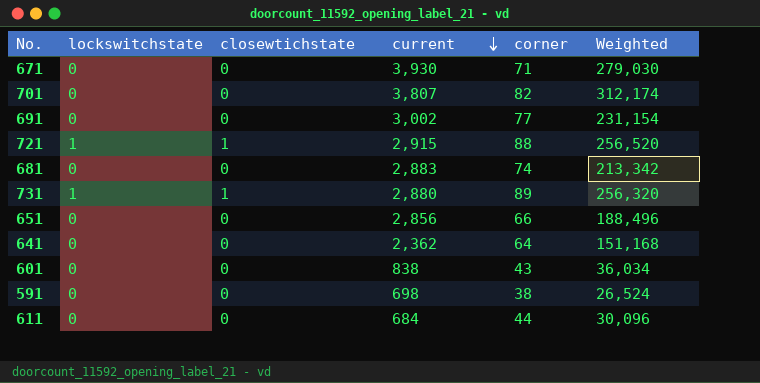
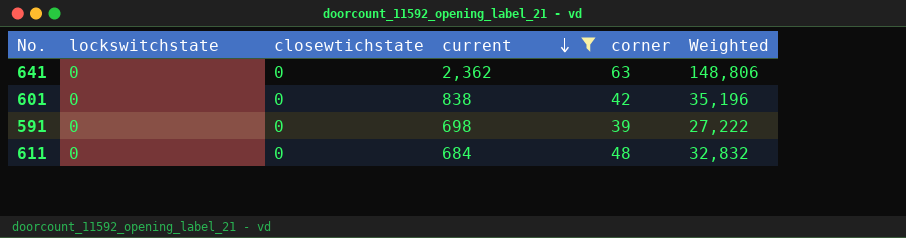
filter: none -> current <= 2,362
641 | corner: 64 -> 63
641 | Weighted: 151,168 -> 148,806
601 | corner: 43 -> 42
601 | Weighted: 36,034 -> 35,196
591 | corner: 38 -> 39
591 | Weighted: 26,524 -> 27,222
611 | corner: 44 -> 48
611 | Weighted: 30,096 -> 32,832

